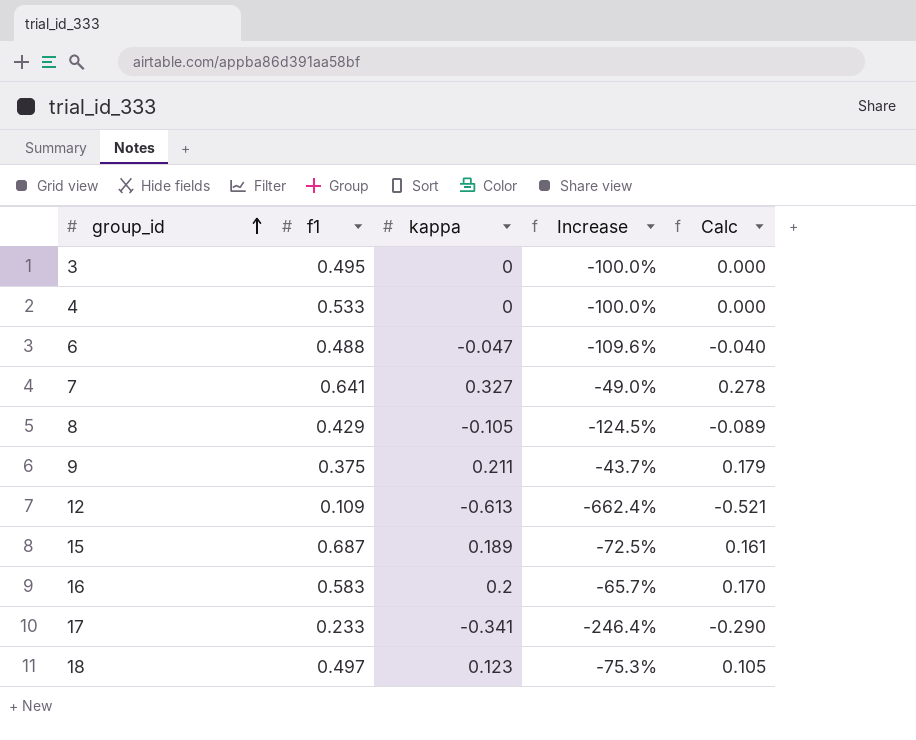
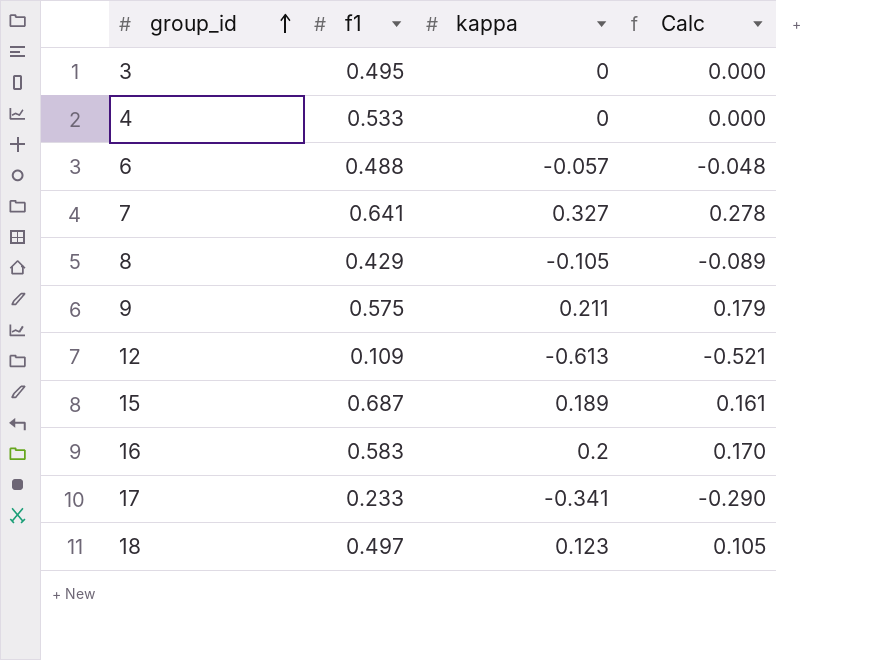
column Increase | formula: ([kappa] - [f1]) / [f1] -> none
6 | kappa: -0.047 -> -0.057
6 | Calc: -0.040 -> -0.048
9 | f1: 0.375 -> 0.575

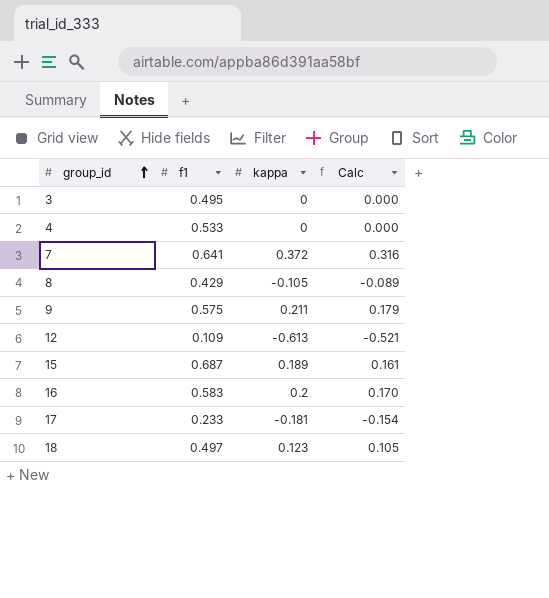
row 6: 0.488 | -0.057 | -0.048 -> none
7 | kappa: 0.327 -> 0.372
7 | Calc: 0.278 -> 0.316
17 | kappa: -0.341 -> -0.181
17 | Calc: -0.290 -> -0.154

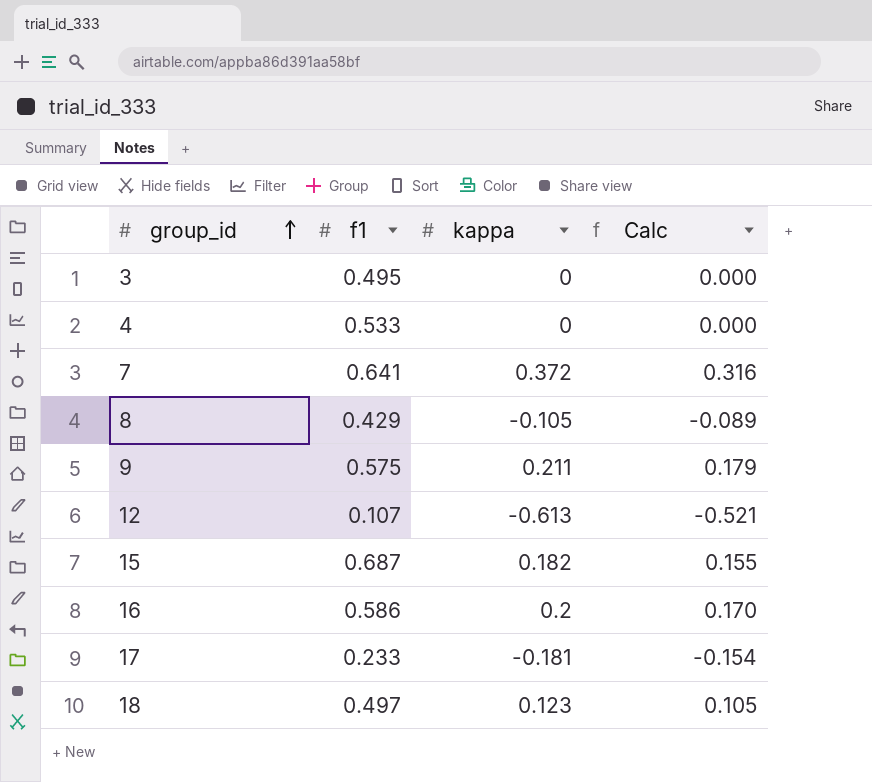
12 | f1: 0.109 -> 0.107
15 | kappa: 0.189 -> 0.182
15 | Calc: 0.161 -> 0.155
16 | f1: 0.583 -> 0.586

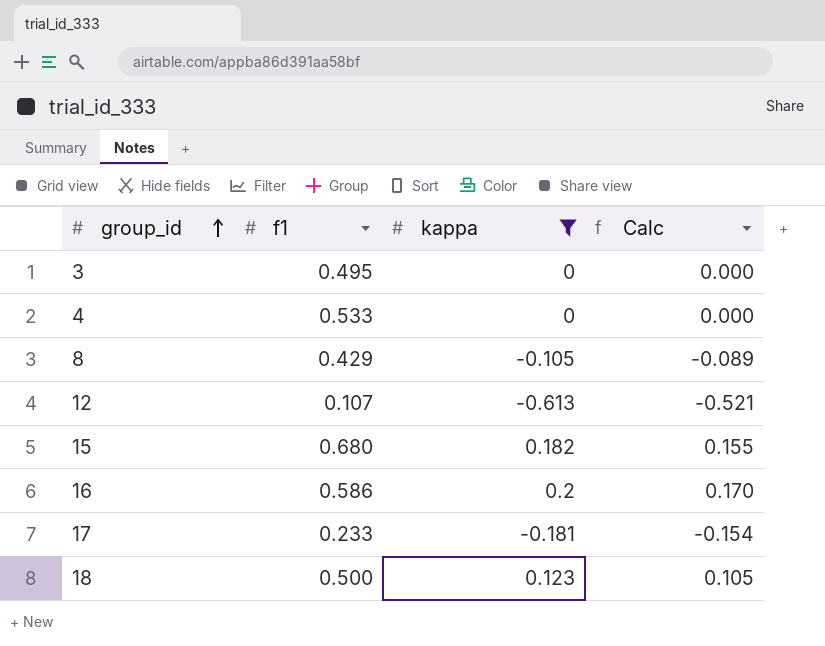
filter: none -> kappa <= 0.2
15 | f1: 0.687 -> 0.680
18 | f1: 0.497 -> 0.500

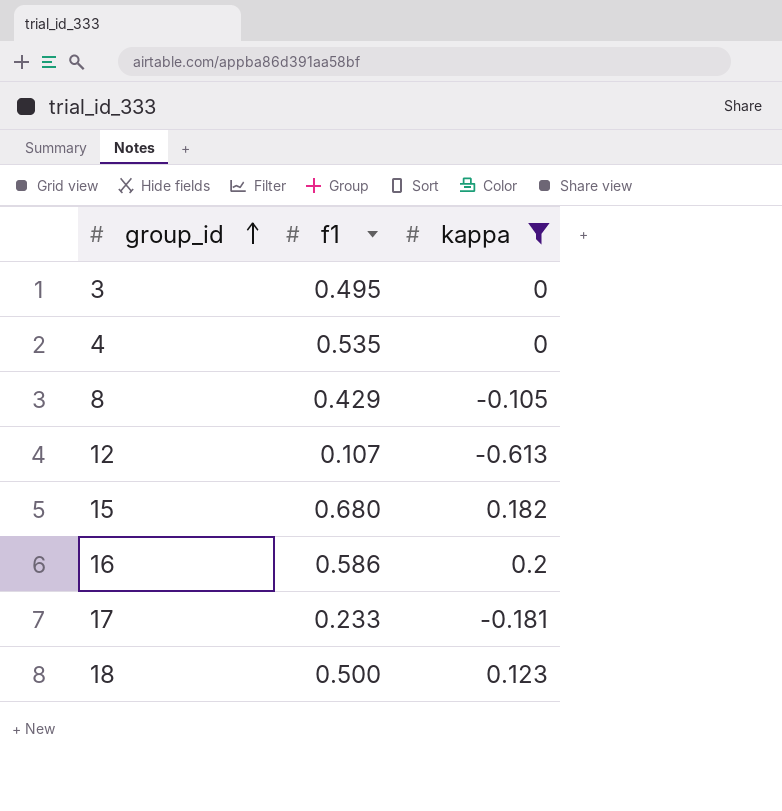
column Calc | formula: [kappa] * 0.85 -> none
4 | f1: 0.533 -> 0.535

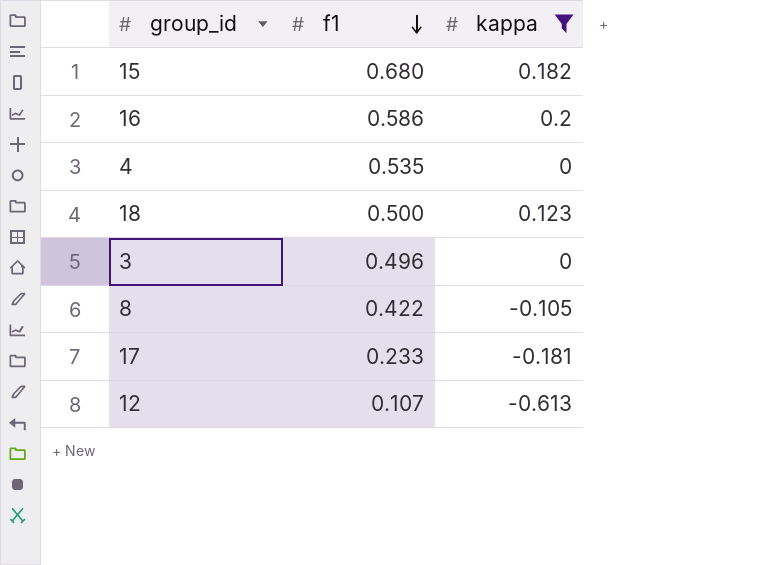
row order: group_id ascending -> f1 descending
3 | f1: 0.495 -> 0.496
8 | f1: 0.429 -> 0.422

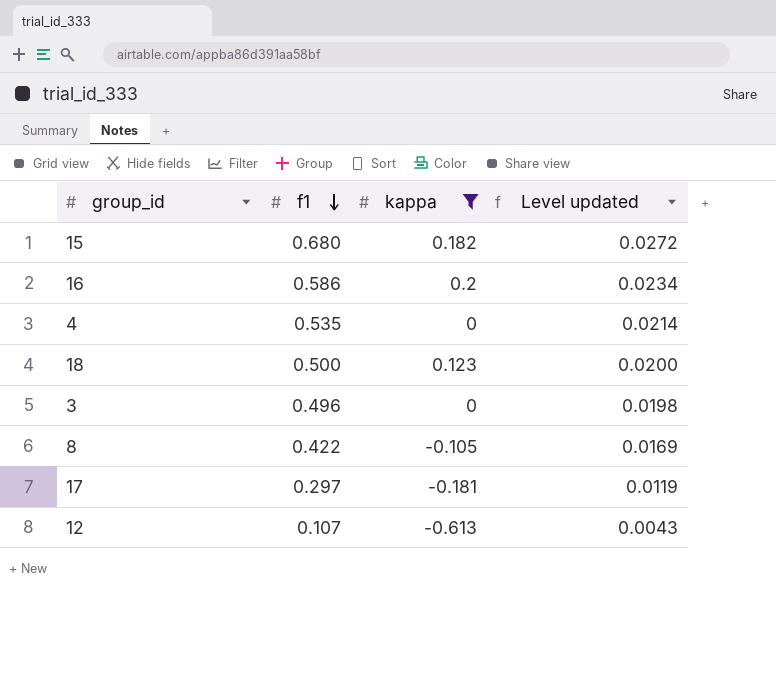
column Level updated | formula: none -> [f1] * 0.04
17 | f1: 0.233 -> 0.297

